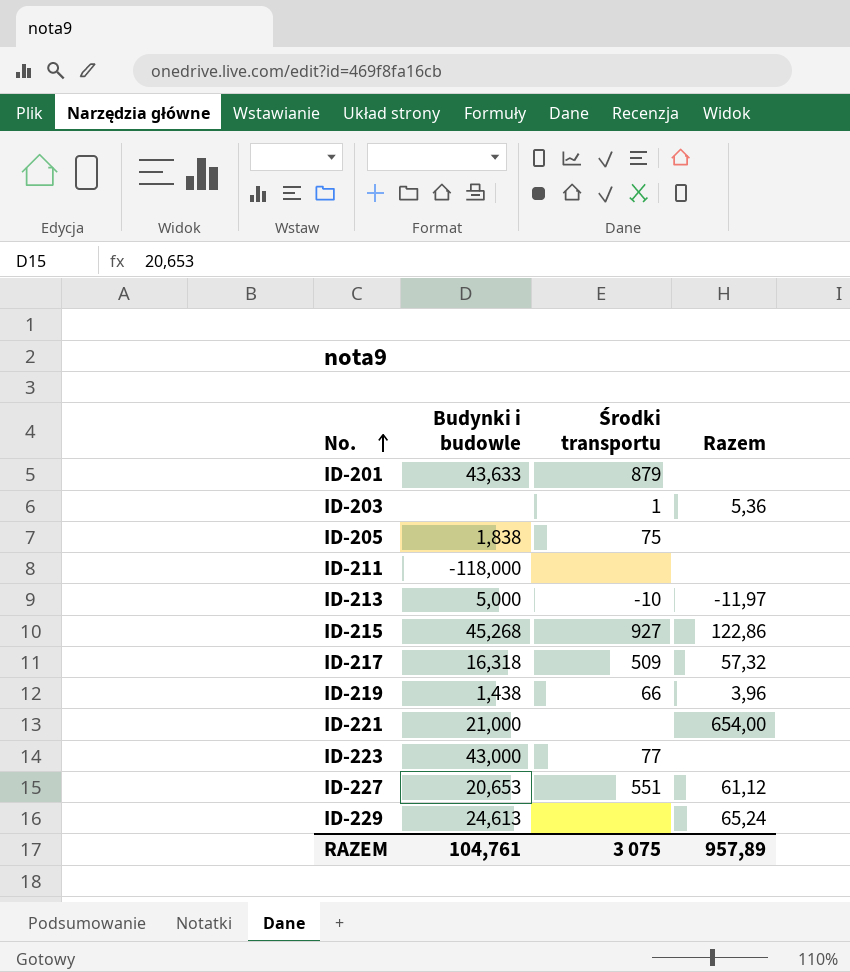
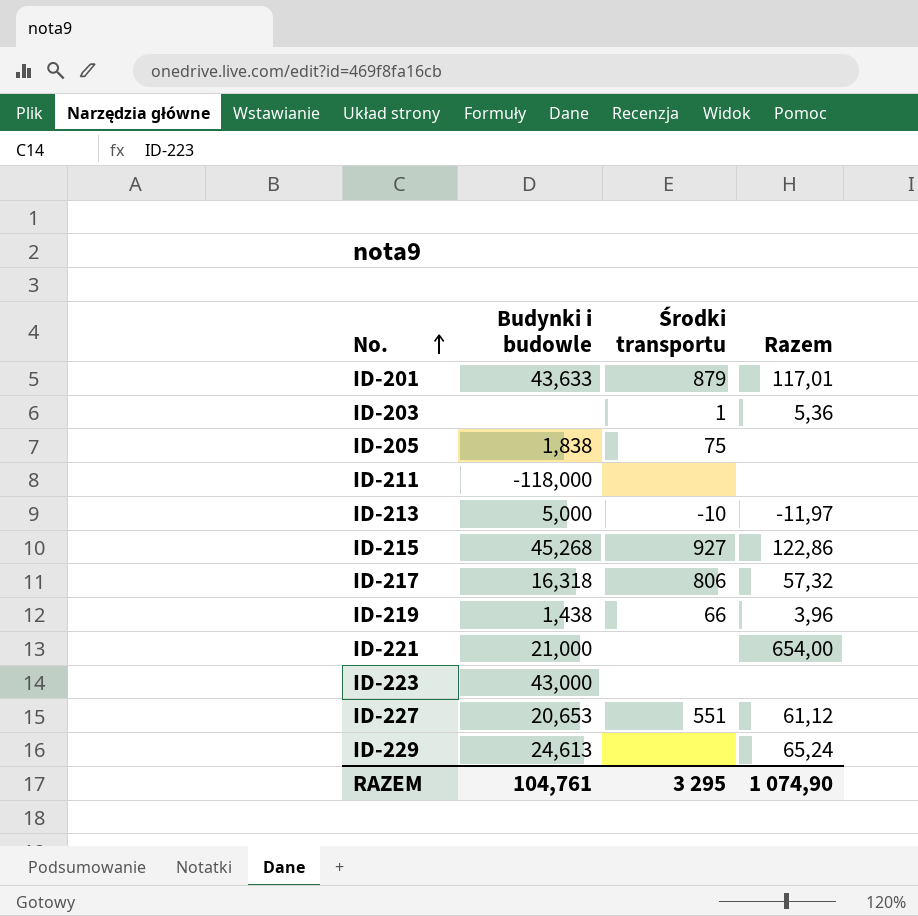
ID-201 | Razem: none -> 117,01
ID-217 | Środki transportu: 509 -> 806
ID-223 | Środki transportu: 77 -> none
RAZEM | Środki transportu: 3 075 -> 3 295
RAZEM | Razem: 957,89 -> 1 074,90

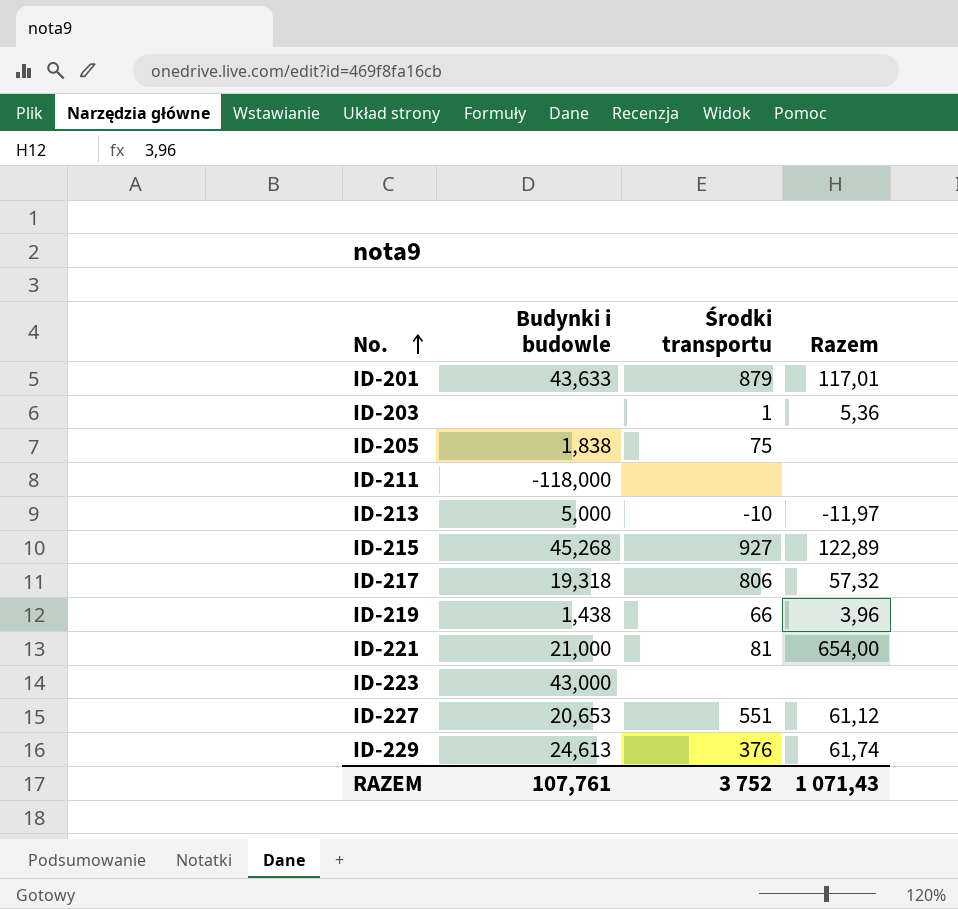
ID-215 | Razem: 122,86 -> 122,89
ID-217 | Budynki i budowle: 16,318 -> 19,318
ID-221 | Środki transportu: none -> 81
ID-229 | Środki transportu: none -> 376
ID-229 | Razem: 65,24 -> 61,74
RAZEM | Budynki i budowle: 104,761 -> 107,761
RAZEM | Środki transportu: 3 295 -> 3 752
RAZEM | Razem: 1 074,90 -> 1 071,43

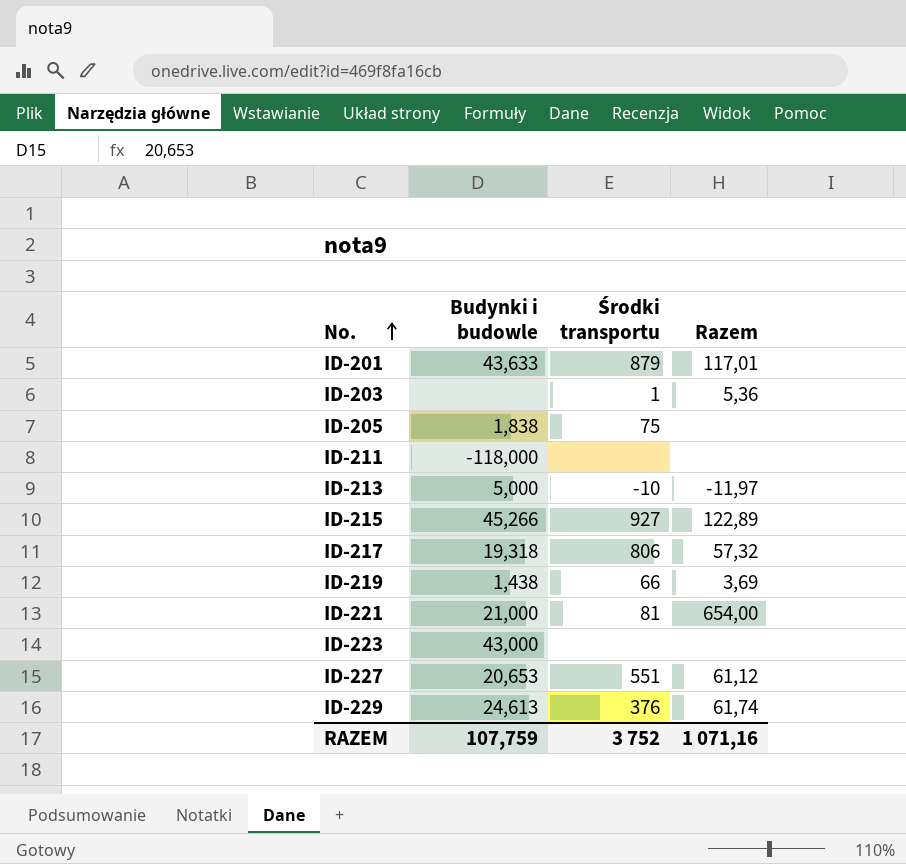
ID-215 | Budynki i budowle: 45,268 -> 45,266
ID-219 | Razem: 3,96 -> 3,69
RAZEM | Budynki i budowle: 107,761 -> 107,759
RAZEM | Razem: 1 071,43 -> 1 071,16

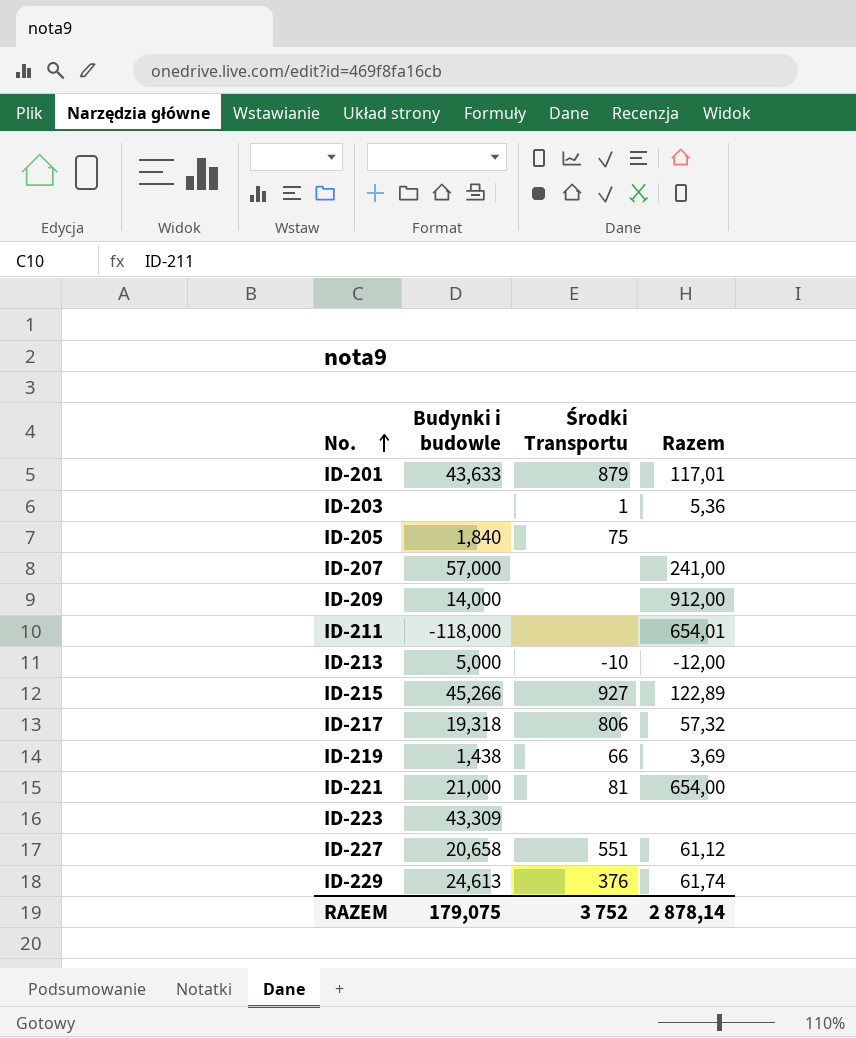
column name: Środki transportu -> Środki Transportu
ID-205 | Budynki i budowle: 1,838 -> 1,840
row ID-207: none -> 57,000 | none | 241,00
row ID-209: none -> 14,000 | none | 912,00
ID-211 | Razem: none -> 654,01
ID-213 | Razem: -11,97 -> -12,00
ID-223 | Budynki i budowle: 43,000 -> 43,309
ID-227 | Budynki i budowle: 20,653 -> 20,658
RAZEM | Budynki i budowle: 107,759 -> 179,075
RAZEM | Razem: 1 071,16 -> 2 878,14

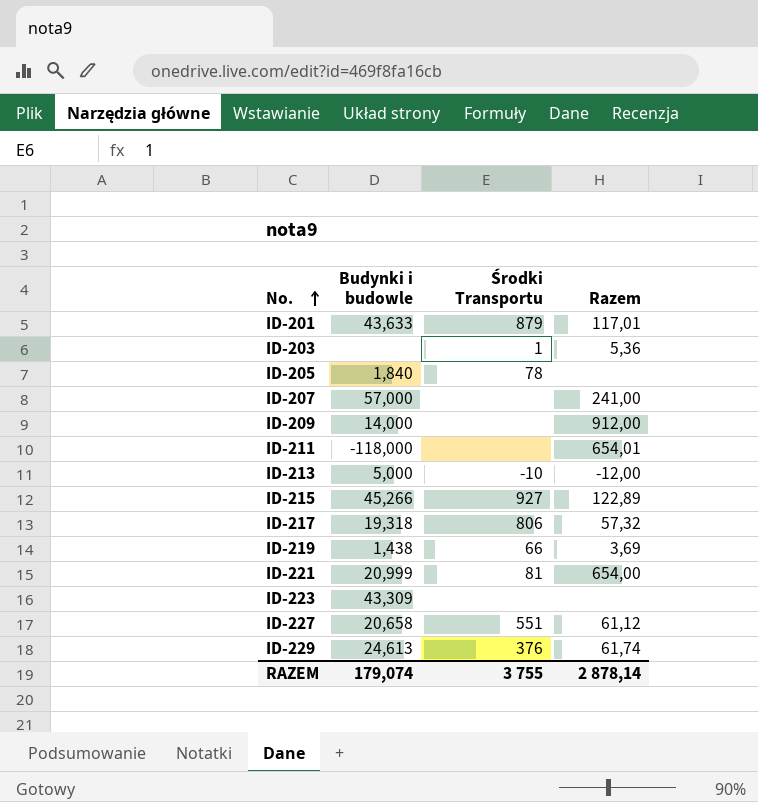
ID-205 | Środki Transportu: 75 -> 78
ID-221 | Budynki i budowle: 21,000 -> 20,999
RAZEM | Budynki i budowle: 179,075 -> 179,074
RAZEM | Środki Transportu: 3 752 -> 3 755

